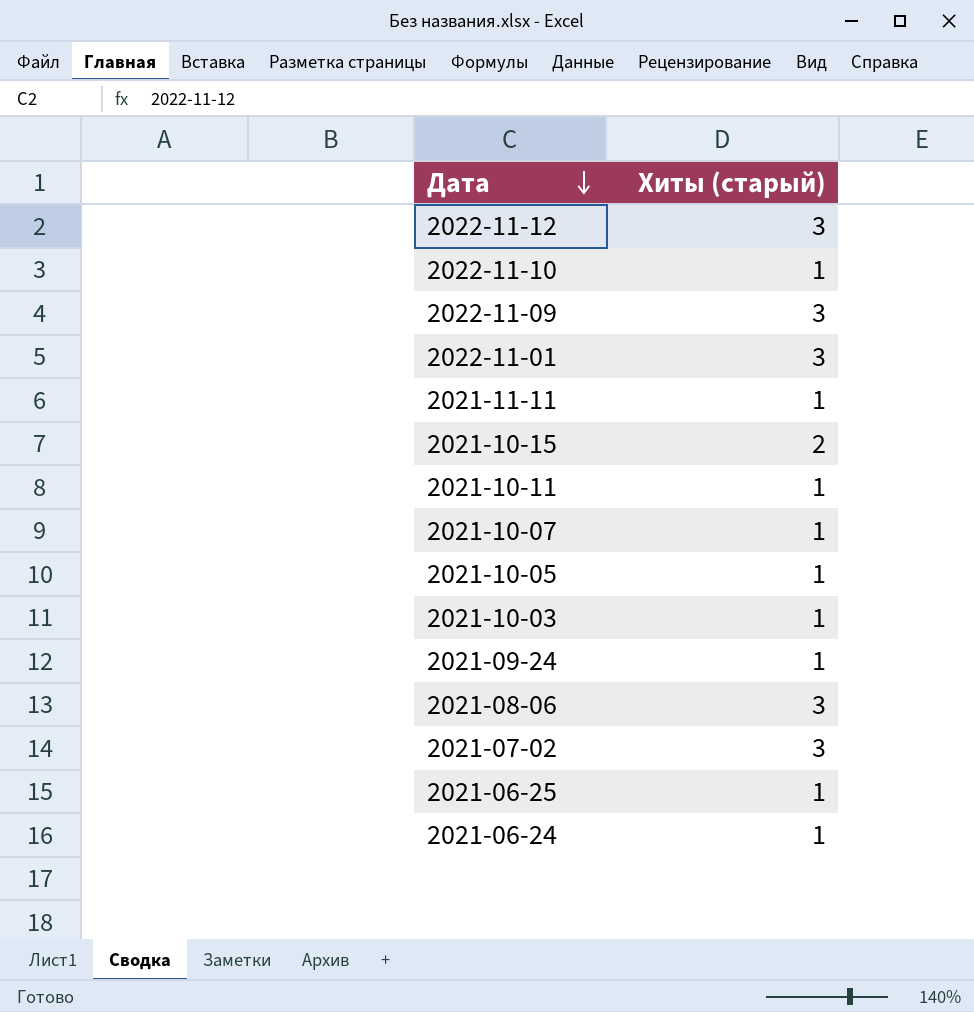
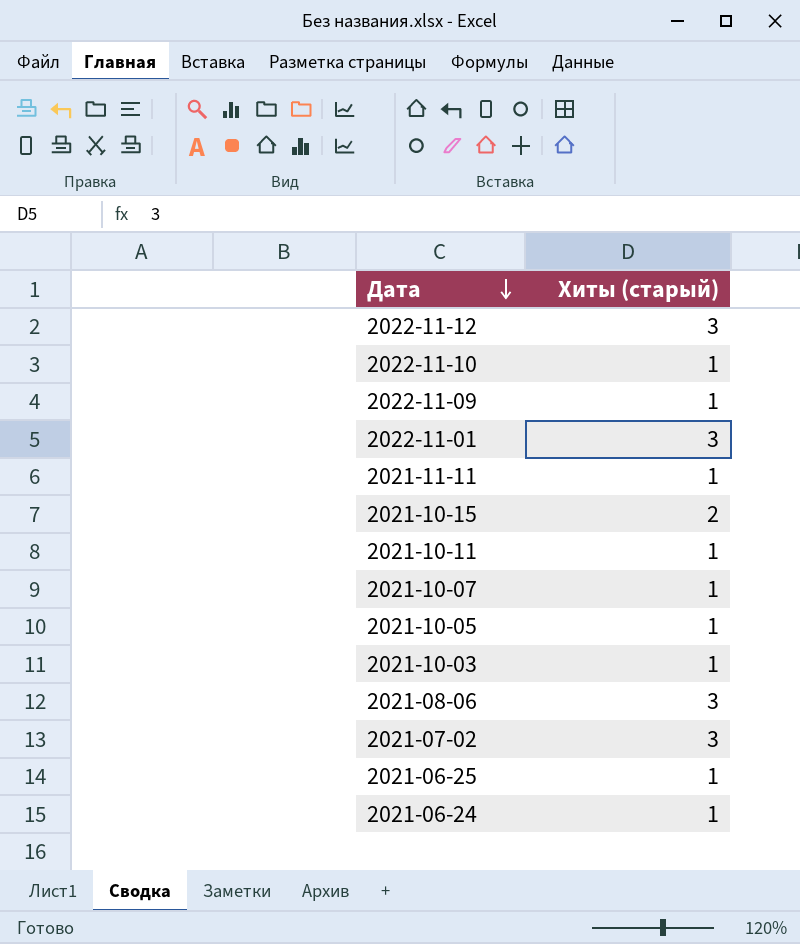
row 2021-09-24: 1 -> none
2022-11-09 | Хиты (старый): 3 -> 1

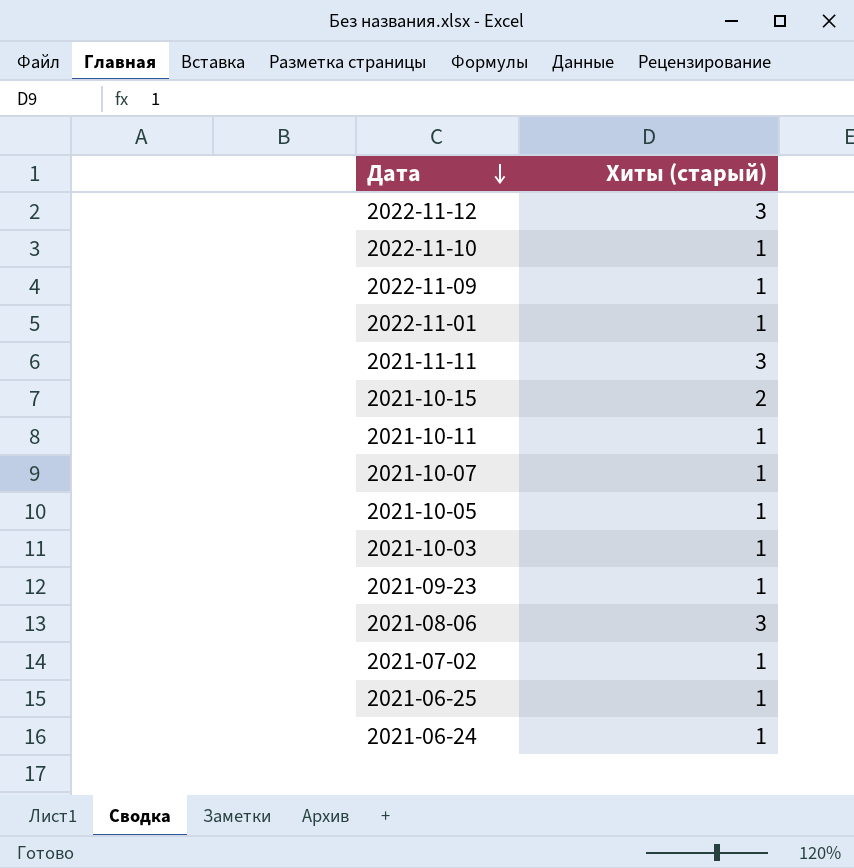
2022-11-01 | Хиты (старый): 3 -> 1
2021-11-11 | Хиты (старый): 1 -> 3
row 2021-09-23: none -> 1
2021-07-02 | Хиты (старый): 3 -> 1

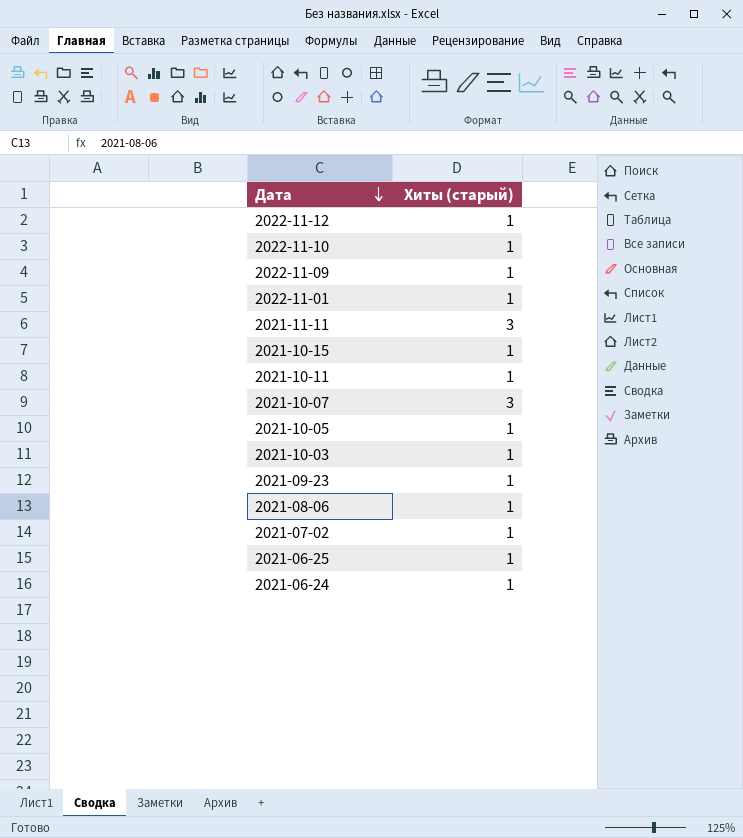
2022-11-12 | Хиты (старый): 3 -> 1
2021-10-15 | Хиты (старый): 2 -> 1
2021-10-07 | Хиты (старый): 1 -> 3
2021-08-06 | Хиты (старый): 3 -> 1

